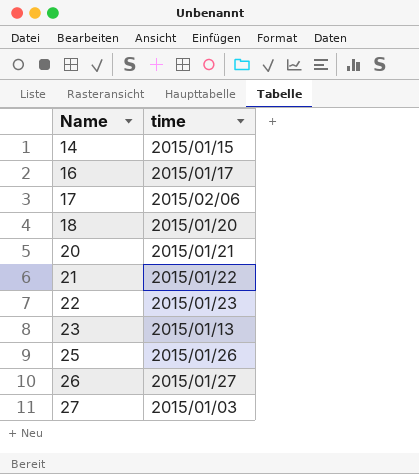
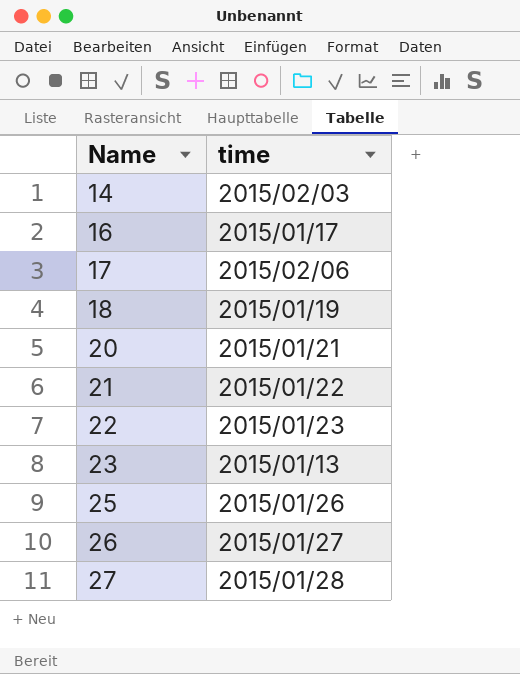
14 | time: 2015/01/15 -> 2015/02/03
18 | time: 2015/01/20 -> 2015/01/19
27 | time: 2015/01/03 -> 2015/01/28

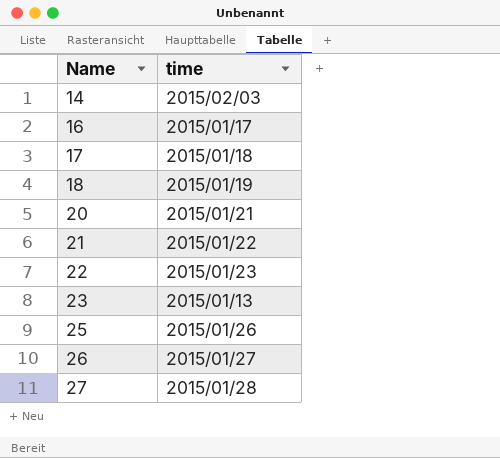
17 | time: 2015/02/06 -> 2015/01/18

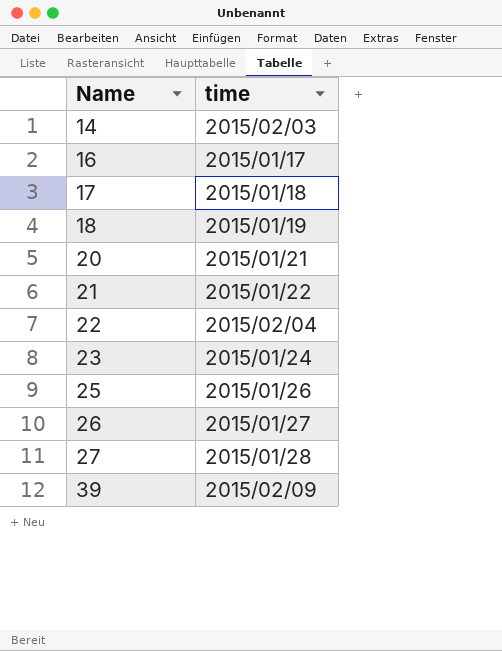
22 | time: 2015/01/23 -> 2015/02/04
23 | time: 2015/01/13 -> 2015/01/24
row 39: none -> 2015/02/09

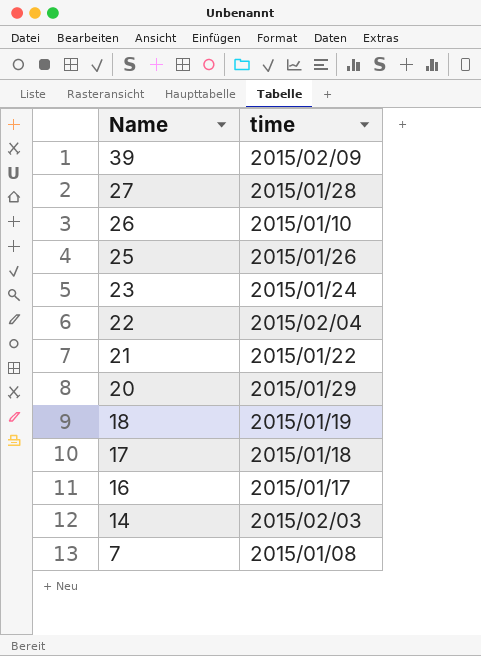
row order: Name ascending -> Name descending
26 | time: 2015/01/27 -> 2015/01/10
20 | time: 2015/01/21 -> 2015/01/29
row 7: none -> 2015/01/08

